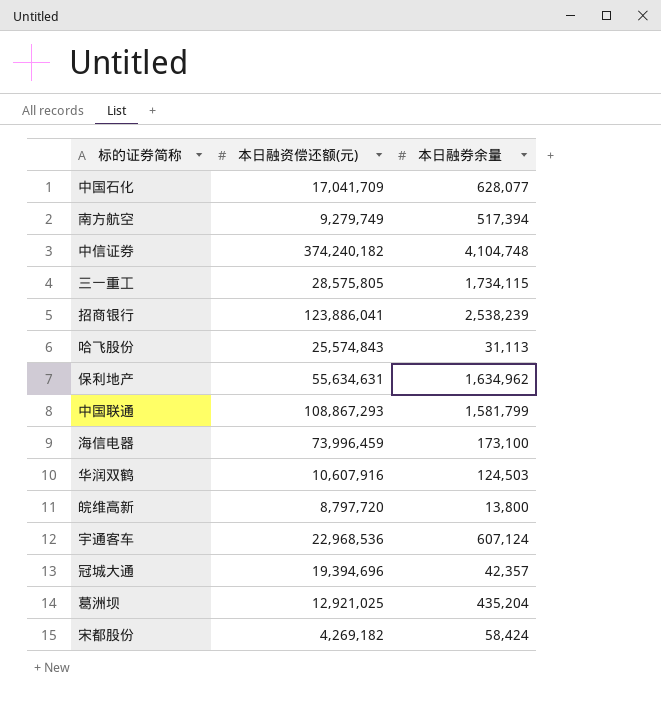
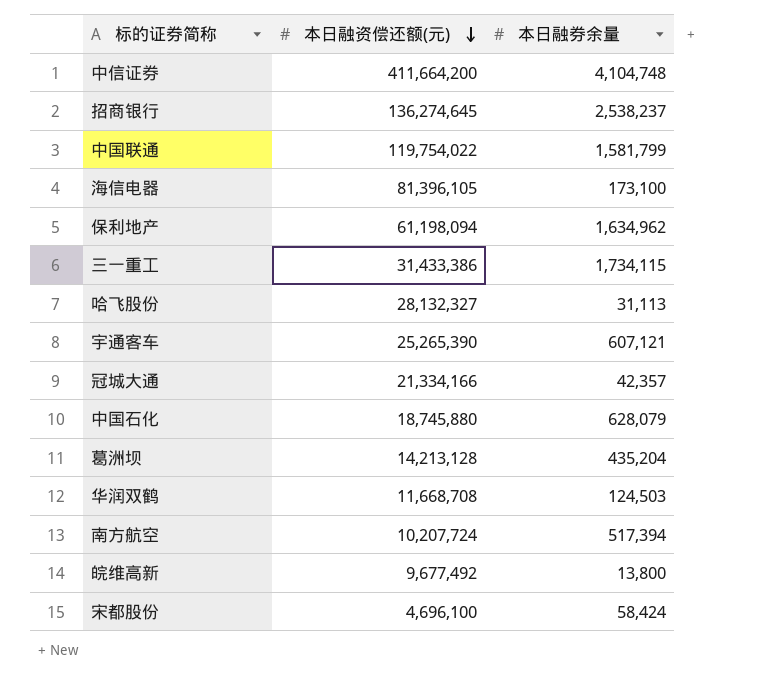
row order: none -> 本日融资偿还额(元) descending
中信证券 | 本日融资偿还额(元): 374,240,182 -> 411,664,200
招商银行 | 本日融资偿还额(元): 123,886,041 -> 136,274,645
招商银行 | 本日融券余量: 2,538,239 -> 2,538,237
中国联通 | 本日融资偿还额(元): 108,867,293 -> 119,754,022
海信电器 | 本日融资偿还额(元): 73,996,459 -> 81,396,105
保利地产 | 本日融资偿还额(元): 55,634,631 -> 61,198,094
三一重工 | 本日融资偿还额(元): 28,575,805 -> 31,433,386
哈飞股份 | 本日融资偿还额(元): 25,574,843 -> 28,132,327
宇通客车 | 本日融资偿还额(元): 22,968,536 -> 25,265,390
宇通客车 | 本日融券余量: 607,124 -> 607,121
冠城大通 | 本日融资偿还额(元): 19,394,696 -> 21,334,166
中国石化 | 本日融资偿还额(元): 17,041,709 -> 18,745,880
中国石化 | 本日融券余量: 628,077 -> 628,079
葛洲坝 | 本日融资偿还额(元): 12,921,025 -> 14,213,128
华润双鹤 | 本日融资偿还额(元): 10,607,916 -> 11,668,708
南方航空 | 本日融资偿还额(元): 9,279,749 -> 10,207,724
皖维高新 | 本日融资偿还额(元): 8,797,720 -> 9,677,492
宋都股份 | 本日融资偿还额(元): 4,269,182 -> 4,696,100

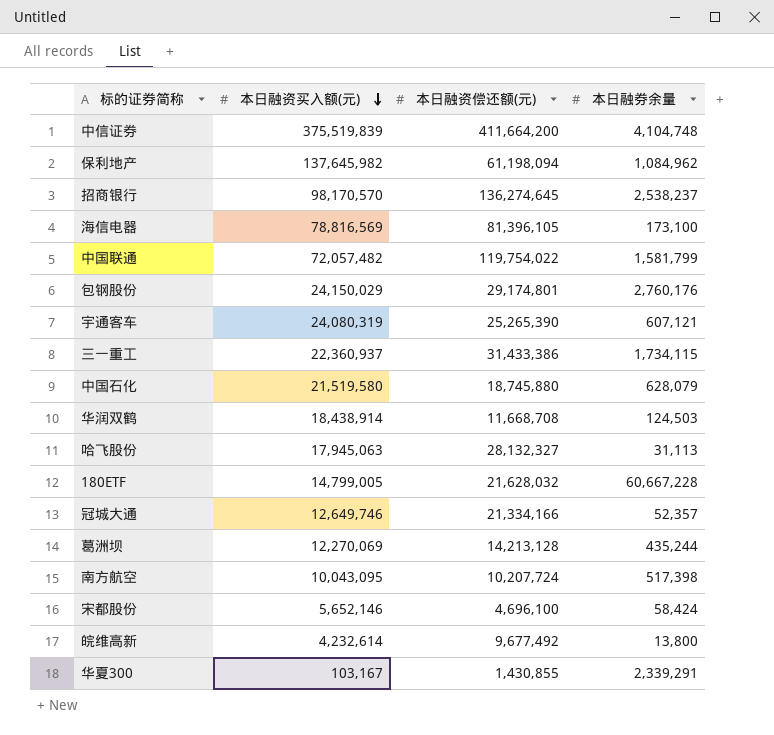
row order: 本日融资偿还额(元) descending -> 本日融资买入额(元) descending
column 本日融资买入额(元) | position: none -> 2
保利地产 | 本日融券余量: 1,634,962 -> 1,084,962
row 包钢股份: none -> 24,150,029 | 29,174,801 | 2,760,176
row 180ETF: none -> 14,799,005 | 21,628,032 | 60,667,228
冠城大通 | 本日融券余量: 42,357 -> 52,357
葛洲坝 | 本日融券余量: 435,204 -> 435,244
南方航空 | 本日融券余量: 517,394 -> 517,398
row 华夏300: none -> 103,167 | 1,430,855 | 2,339,291

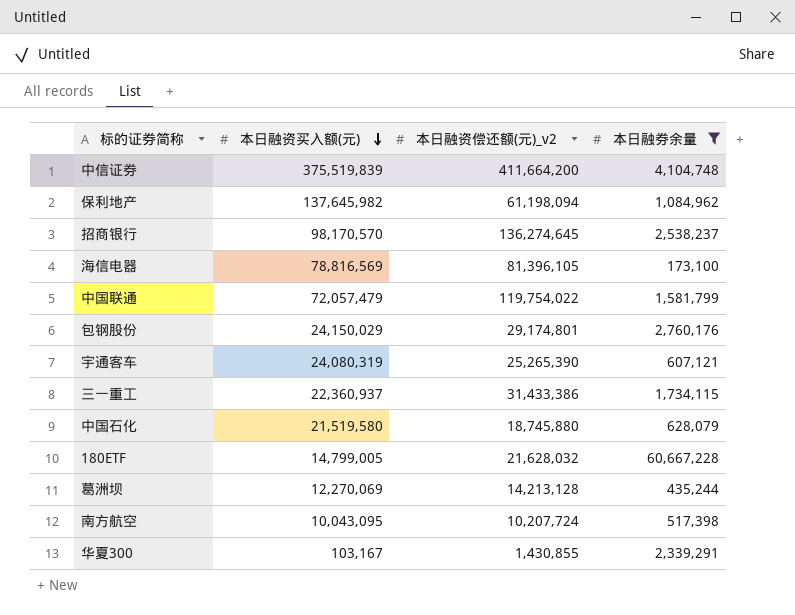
filter: none -> 本日融券余量 >= 173,100
column name: 本日融资偿还额(元) -> 本日融资偿还额(元)_v2
中国联通 | 本日融资买入额(元): 72,057,482 -> 72,057,479

